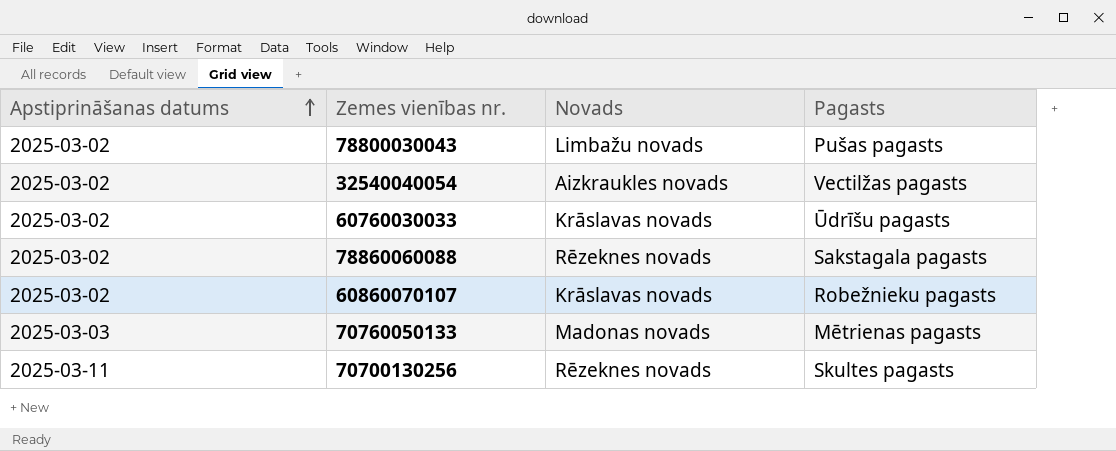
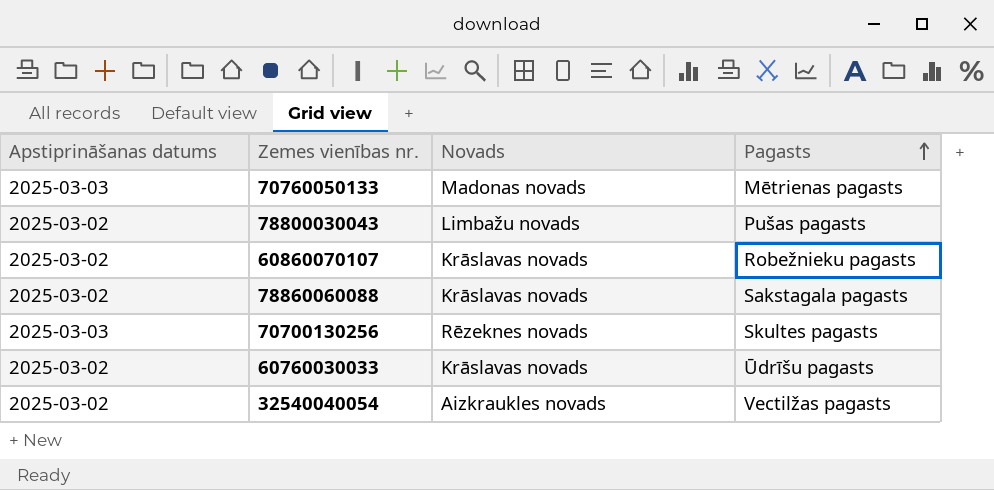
row order: Apstiprināšanas datums ascending -> Pagasts ascending
78860060088 | Novads: Rēzeknes novads -> Krāslavas novads
70700130256 | Apstiprināšanas datums: 2025-03-11 -> 2025-03-03

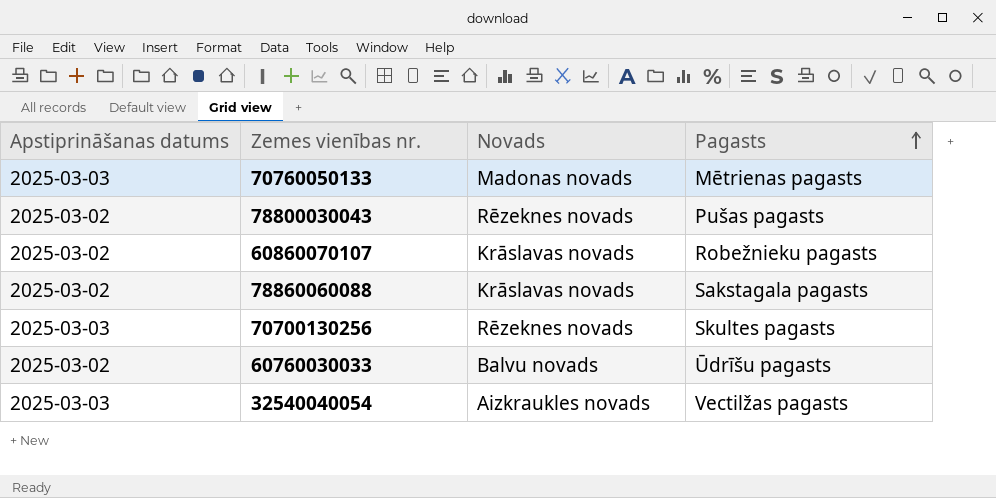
78800030043 | Novads: Limbažu novads -> Rēzeknes novads
60760030033 | Novads: Krāslavas novads -> Balvu novads
32540040054 | Apstiprināšanas datums: 2025-03-02 -> 2025-03-03

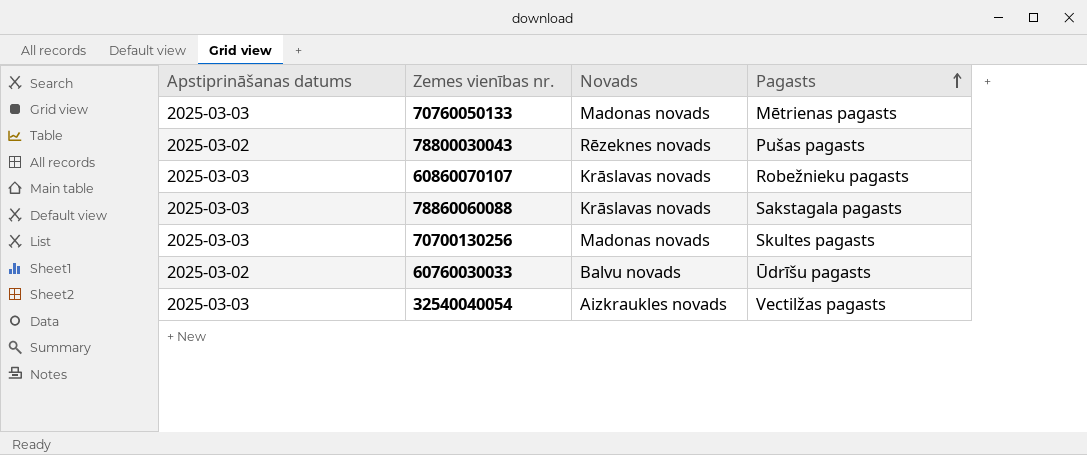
60860070107 | Apstiprināšanas datums: 2025-03-02 -> 2025-03-03
78860060088 | Apstiprināšanas datums: 2025-03-02 -> 2025-03-03
70700130256 | Novads: Rēzeknes novads -> Madonas novads

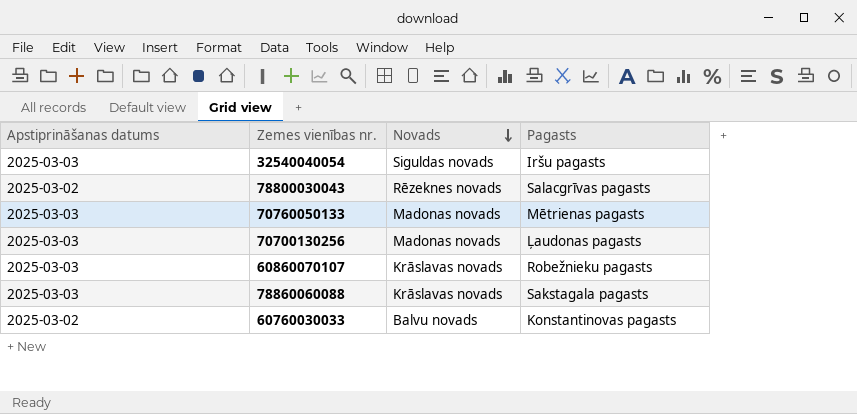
row order: Pagasts ascending -> Novads descending
32540040054 | Novads: Aizkraukles novads -> Siguldas novads
32540040054 | Pagasts: Vectilžas pagasts -> Iršu pagasts
78800030043 | Pagasts: Pušas pagasts -> Salacgrīvas pagasts
70700130256 | Pagasts: Skultes pagasts -> Ļaudonas pagasts
60760030033 | Pagasts: Ūdrīšu pagasts -> Konstantinovas pagasts

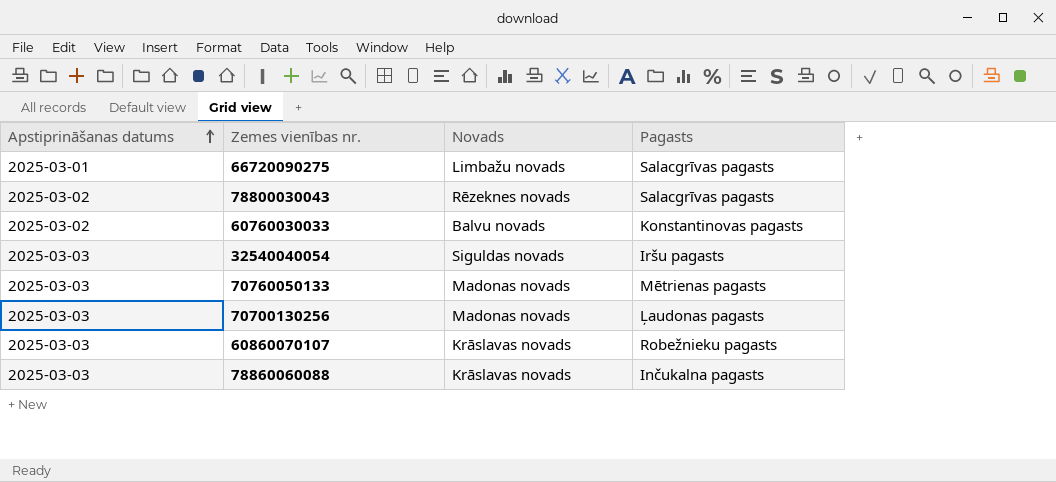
row order: Novads descending -> Apstiprināšanas datums ascending
row 66720090275: none -> 2025-03-01 | Limbažu novads | Salacgrīvas pagasts
78860060088 | Pagasts: Sakstagala pagasts -> Inčukalna pagasts

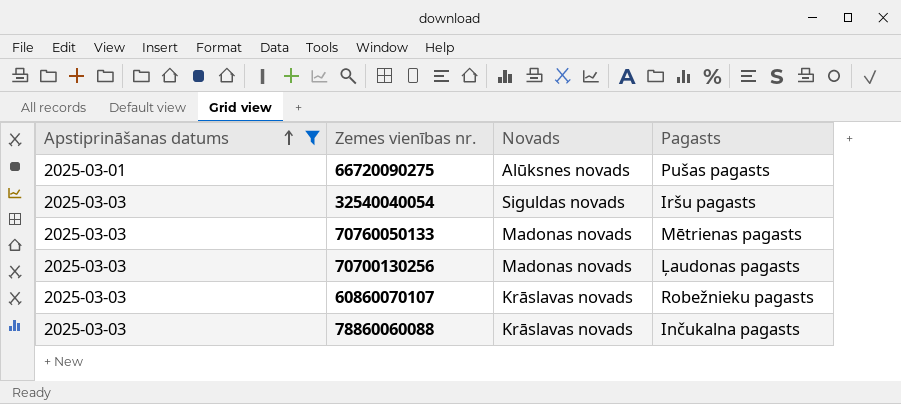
filter: none -> Apstiprināšanas datums != 2025-03-02
66720090275 | Novads: Limbažu novads -> Alūksnes novads
66720090275 | Pagasts: Salacgrīvas pagasts -> Pušas pagasts

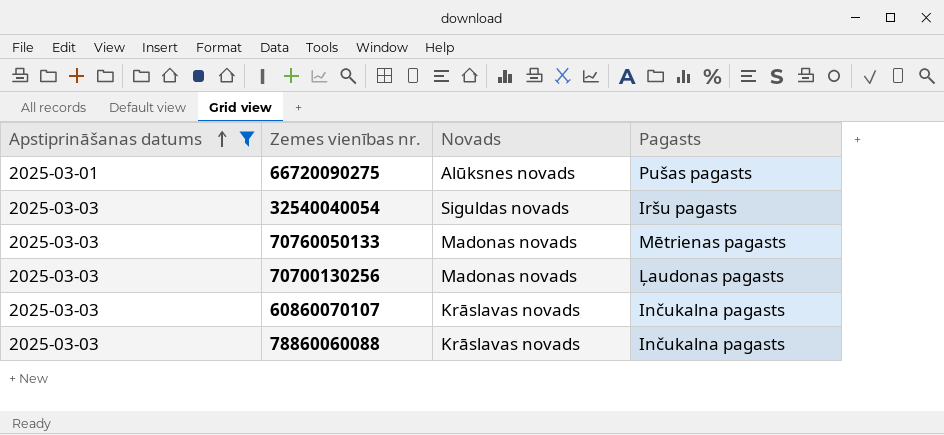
60860070107 | Pagasts: Robežnieku pagasts -> Inčukalna pagasts

